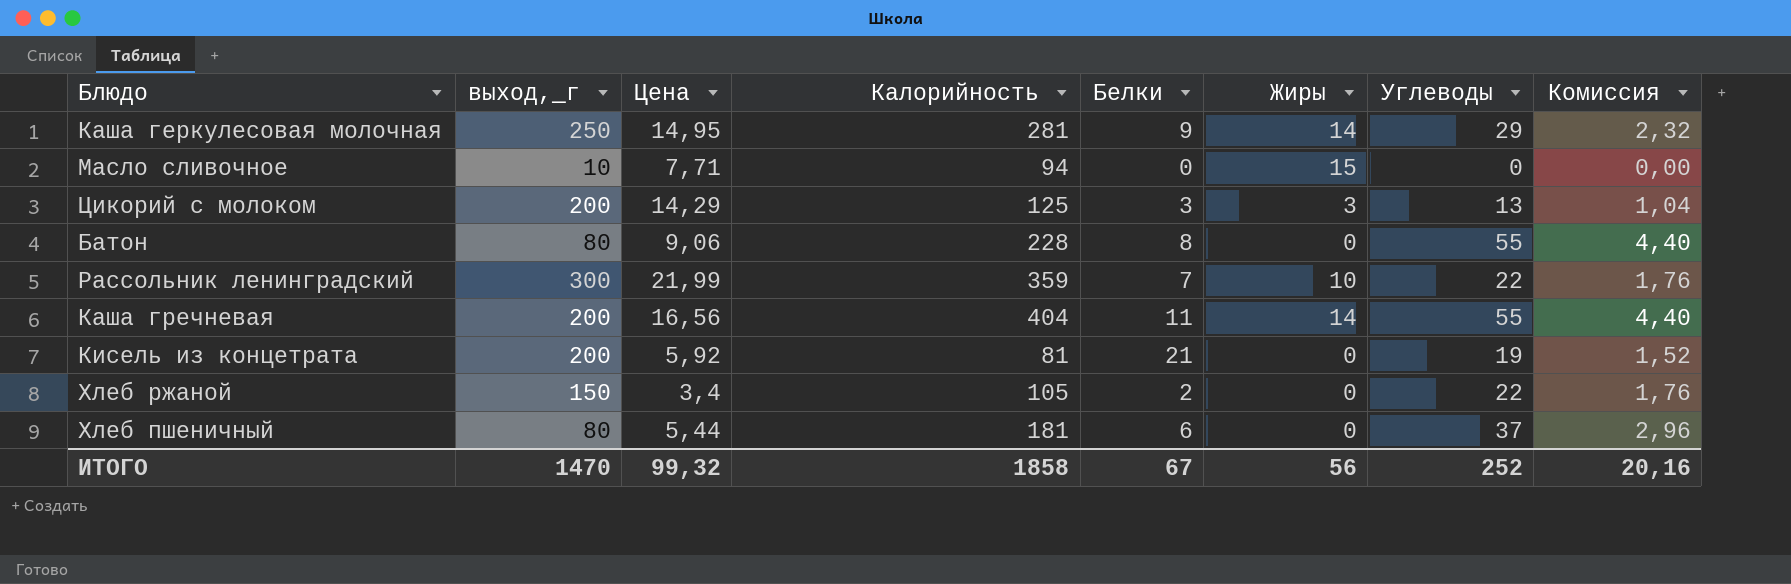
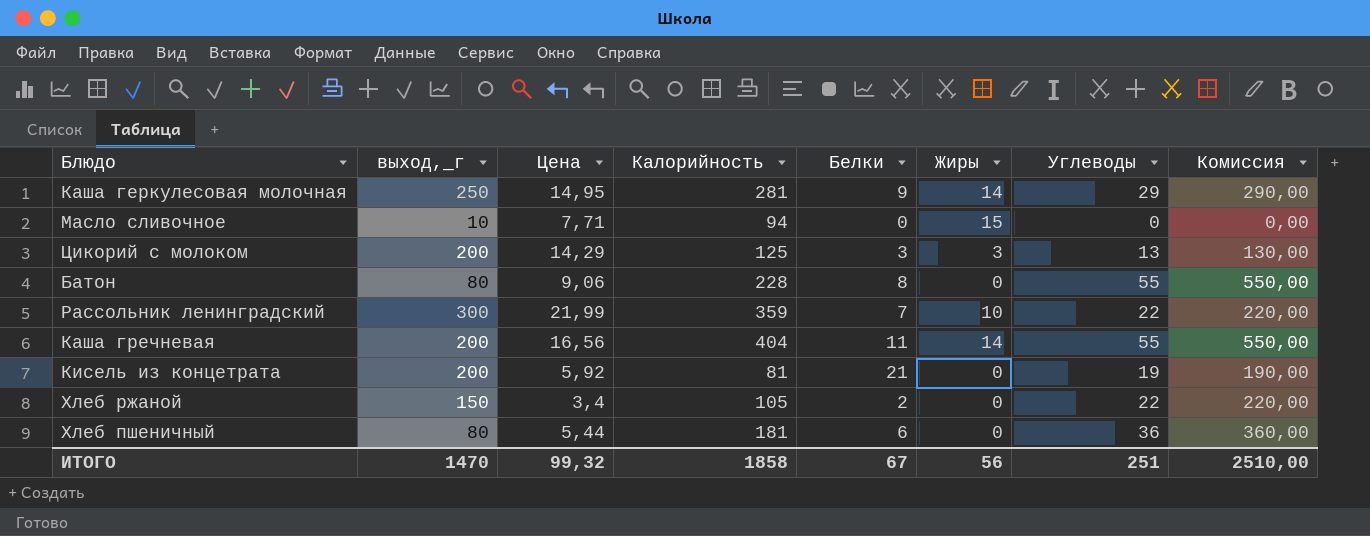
column Комиссия | formula: [Углеводы] * 0,08 -> [Углеводы] * 10
Хлеб пшеничный | Углеводы: 37 -> 36
ИТОГО | Углеводы: 252 -> 251
ИТОГО | Комиссия: 20,16 -> 2510,00

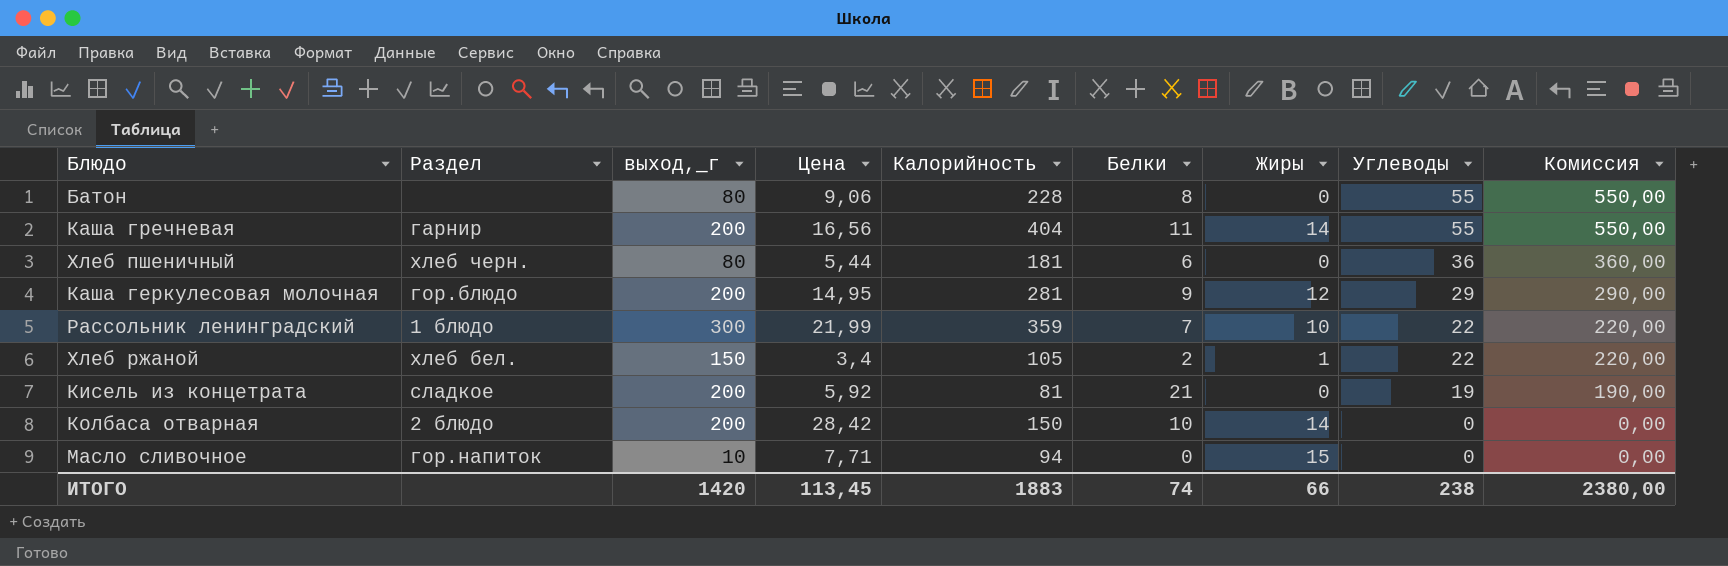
row order: none -> Углеводы descending
column Раздел | position: none -> 2
row Цикорий с молоком: 200 | 14,29 | 125 | 3 | 3 | 13 | 130,00 -> none
Каша геркулесовая молочная | выход,_г: 250 -> 200
Каша геркулесовая молочная | Жиры: 14 -> 12
Хлеб ржаной | Жиры: 0 -> 1
row Колбаса отварная: none -> 2 блюдо | 200 | 28,42 | 150 | 10 | 14 | 0 | 0,00
ИТОГО | выход,_г: 1470 -> 1420
ИТОГО | Цена: 99,32 -> 113,45
ИТОГО | Калорийность: 1858 -> 1883
ИТОГО | Белки: 67 -> 74
ИТОГО | Жиры: 56 -> 66
ИТОГО | Углеводы: 251 -> 238
ИТОГО | Комиссия: 2510,00 -> 2380,00

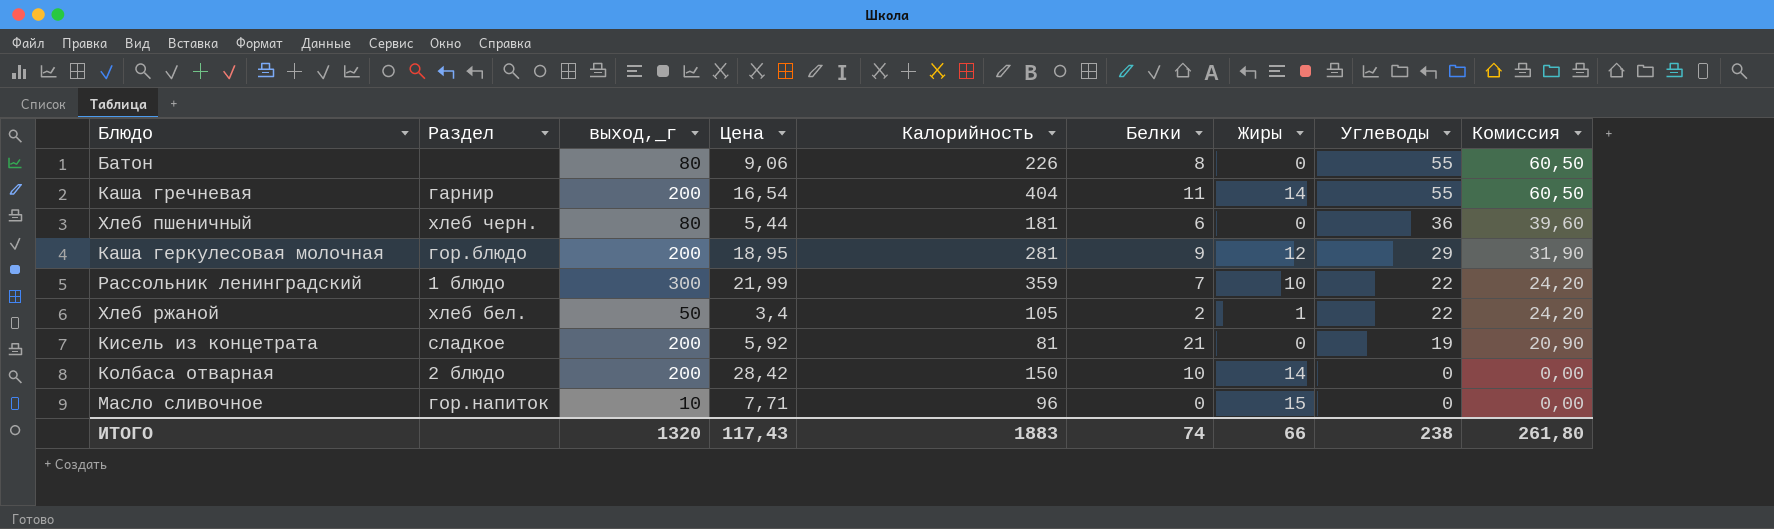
column Комиссия | formula: [Углеводы] * 10 -> [Углеводы] * 1,1
Батон | Калорийность: 228 -> 226
Каша гречневая | Цена: 16,56 -> 16,54
Каша геркулесовая молочная | Цена: 14,95 -> 18,95
Хлеб ржаной | выход,_г: 150 -> 50
Масло сливочное | Калорийность: 94 -> 96
ИТОГО | выход,_г: 1420 -> 1320
ИТОГО | Цена: 113,45 -> 117,43
ИТОГО | Комиссия: 2380,00 -> 261,80

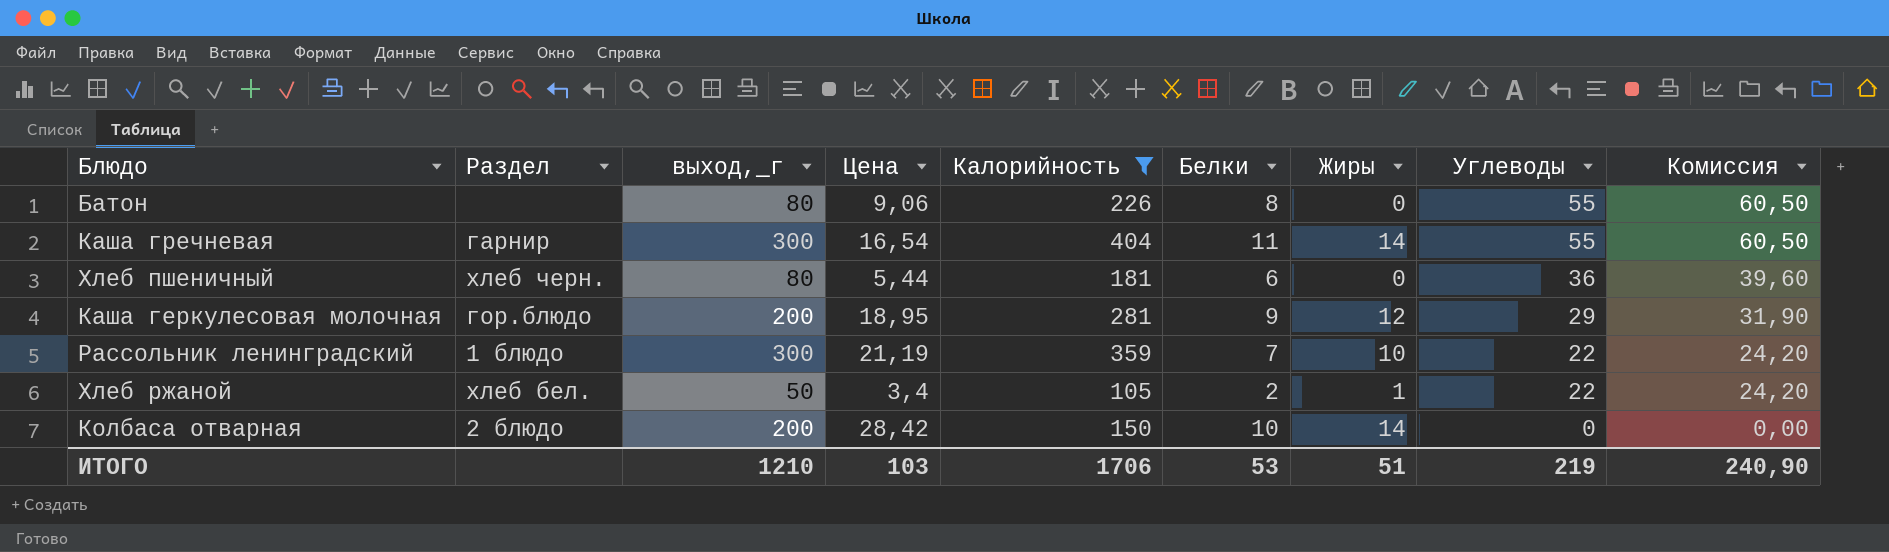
filter: none -> Калорийность >= 105
Каша гречневая | выход,_г: 200 -> 300
Рассольник ленинградский | Цена: 21,99 -> 21,19
ИТОГО | выход,_г: 1320 -> 1210
ИТОГО | Цена: 117,43 -> 103
ИТОГО | Калорийность: 1883 -> 1706
ИТОГО | Белки: 74 -> 53
ИТОГО | Жиры: 66 -> 51
ИТОГО | Углеводы: 238 -> 219
ИТОГО | Комиссия: 261,80 -> 240,90

